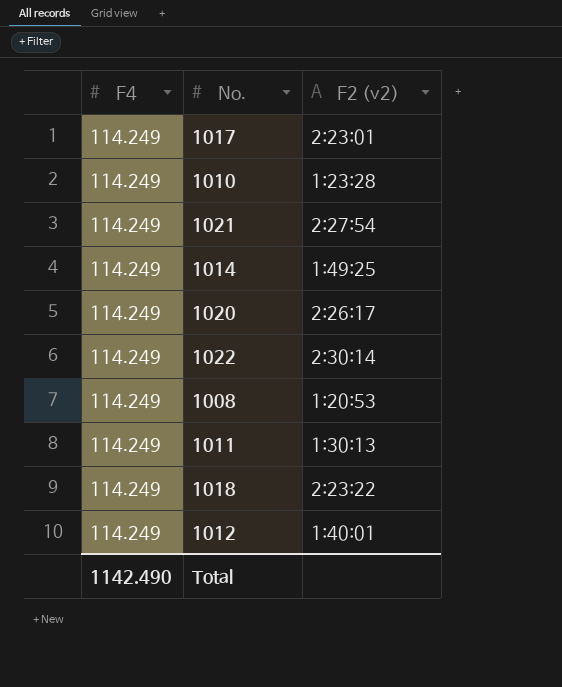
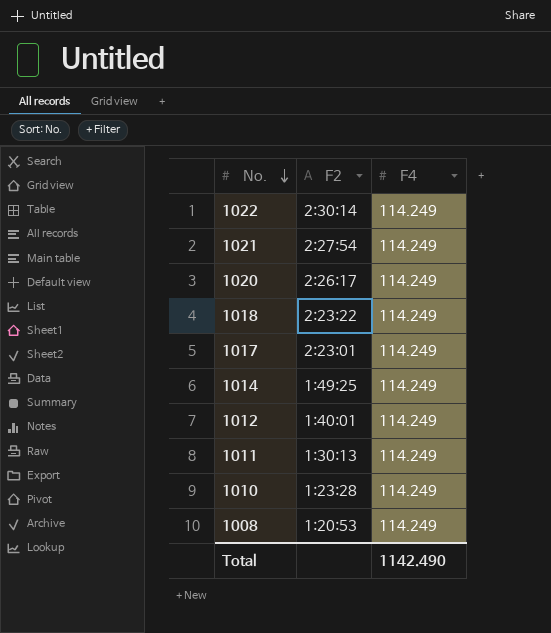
row order: none -> No. descending
column name: F2 (v2) -> F2
column F4 | position: 1 -> 3

